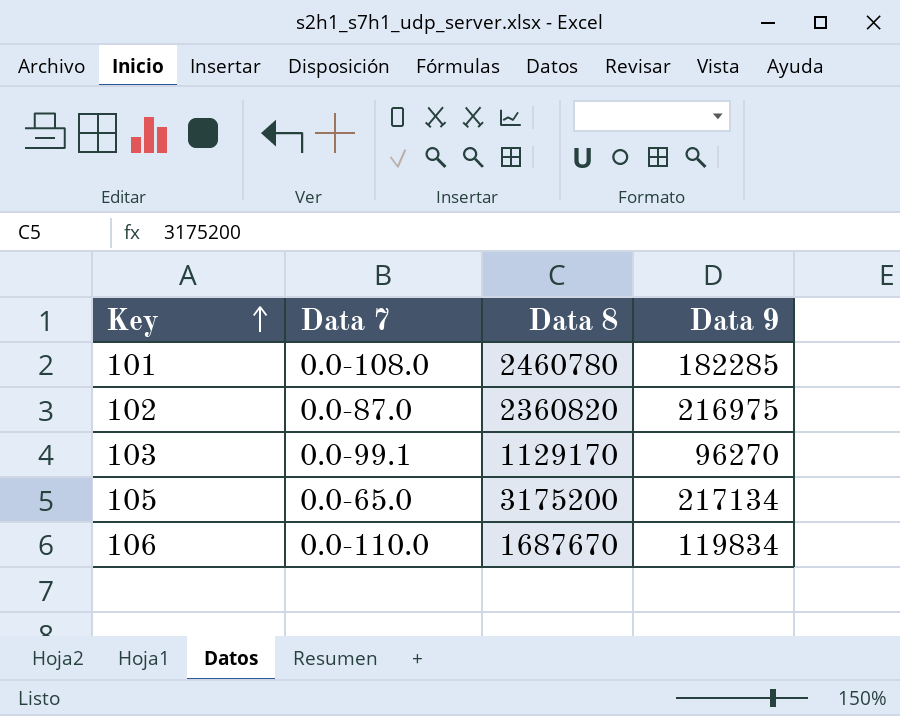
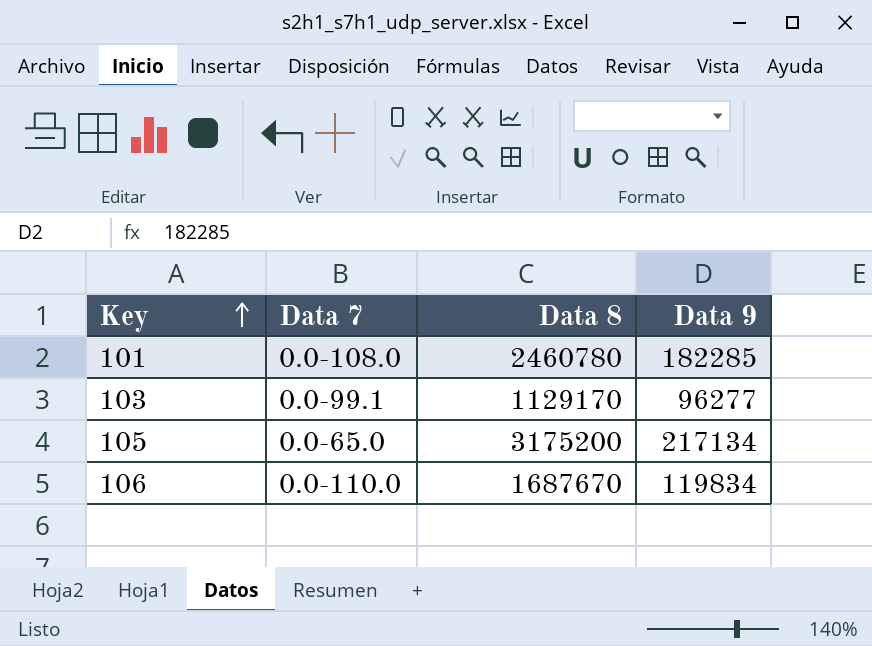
row 102: 0.0-87.0 | 2360820 | 216975 -> none
103 | Data 9: 96270 -> 96277

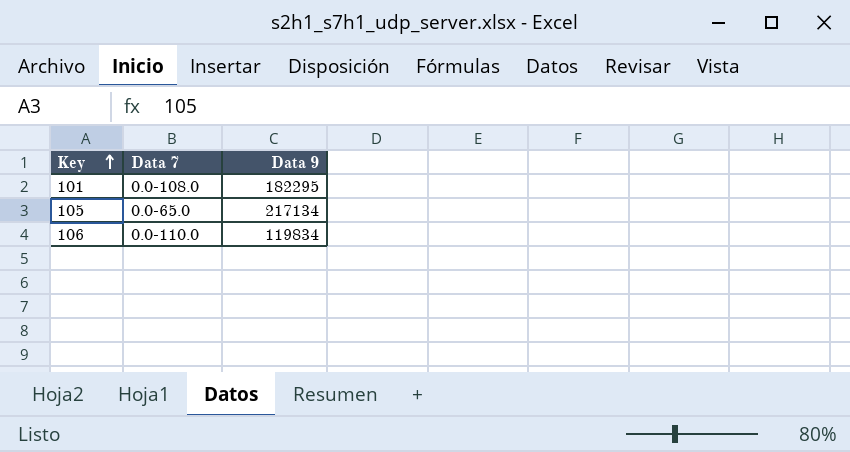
column Data 8 | position: 3 -> none
row 103: 0.0-99.1 | 1129170 | 96277 -> none
101 | Data 9: 182285 -> 182295

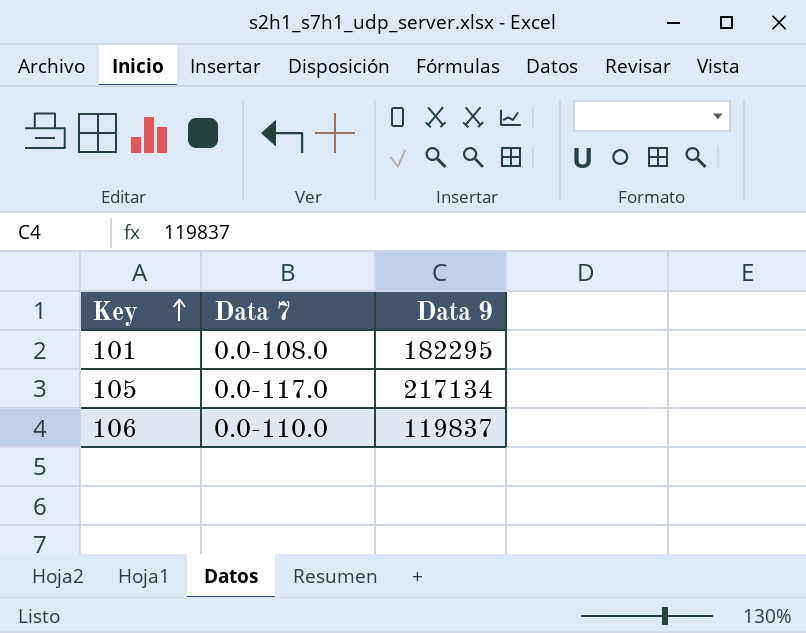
105 | Data 7: 0.0-65.0 -> 0.0-117.0
106 | Data 9: 119834 -> 119837

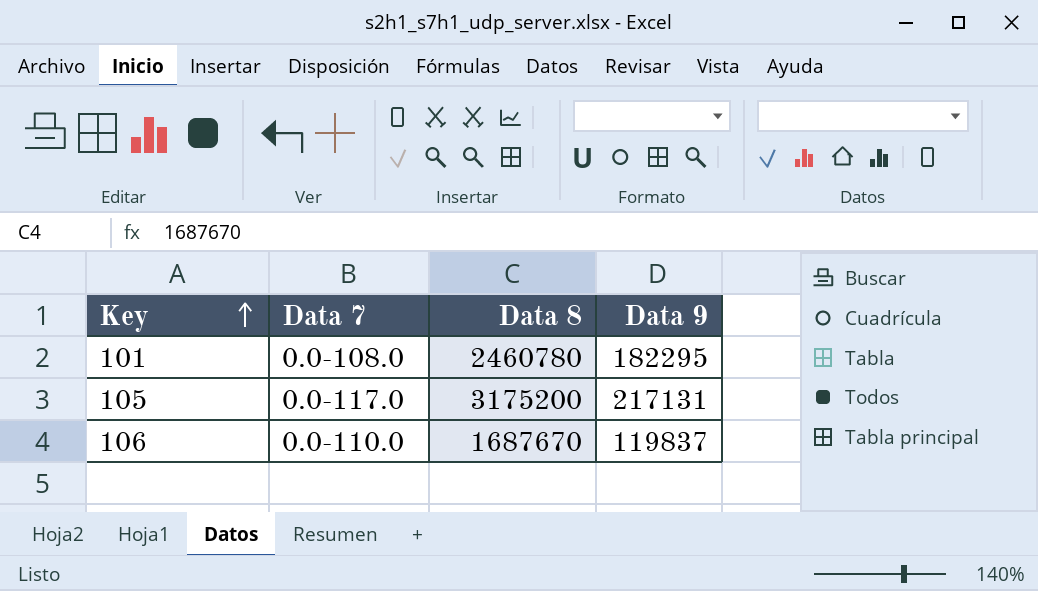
column Data 8 | position: none -> 3
105 | Data 9: 217134 -> 217131

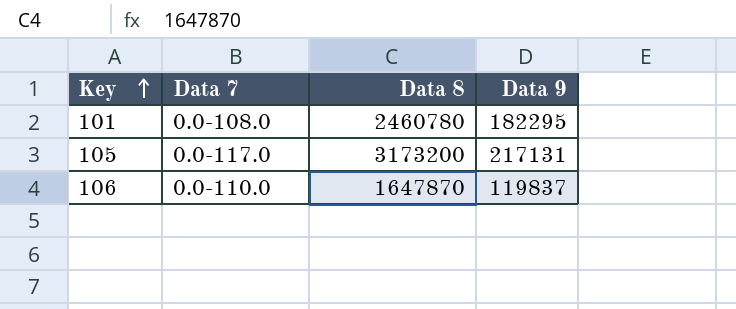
105 | Data 8: 3175200 -> 3173200
106 | Data 8: 1687670 -> 1647870

